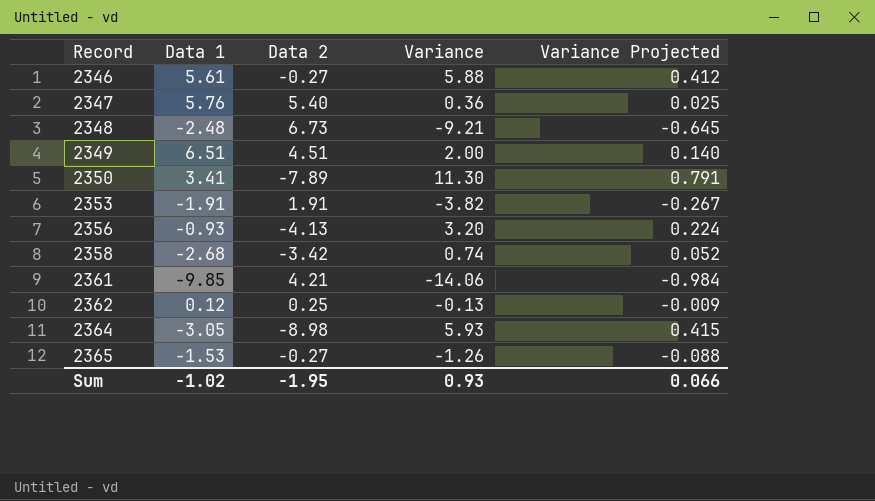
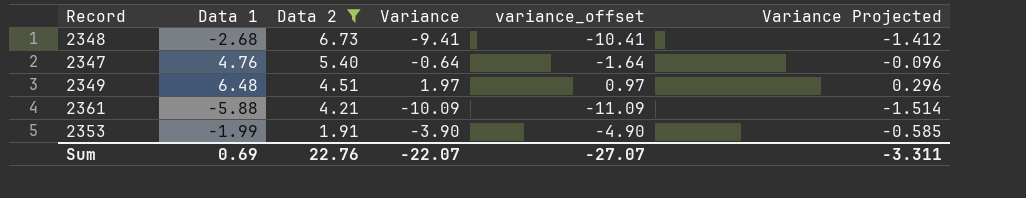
filter: none -> Data 2 >= 1.91
row order: Record ascending -> Data 2 descending
column variance_offset | formula: none -> [Variance] - 1
column Variance Projected | formula: [Variance] * 0.07 -> [Variance] * 0.15
2348 | Data 1: -2.48 -> -2.68
2348 | Variance: -9.21 -> -9.41
2347 | Data 1: 5.76 -> 4.76
2347 | Variance: 0.36 -> -0.64
2349 | Data 1: 6.51 -> 6.48
2349 | Variance: 2.00 -> 1.97
2361 | Data 1: -9.85 -> -5.88
2361 | Variance: -14.06 -> -10.09
2353 | Data 1: -1.91 -> -1.99
2353 | Variance: -3.82 -> -3.90
Sum | Data 1: -1.02 -> 0.69
Sum | Data 2: -1.95 -> 22.76
Sum | Variance: 0.93 -> -22.07
Sum | Variance Projected: 0.066 -> -3.311

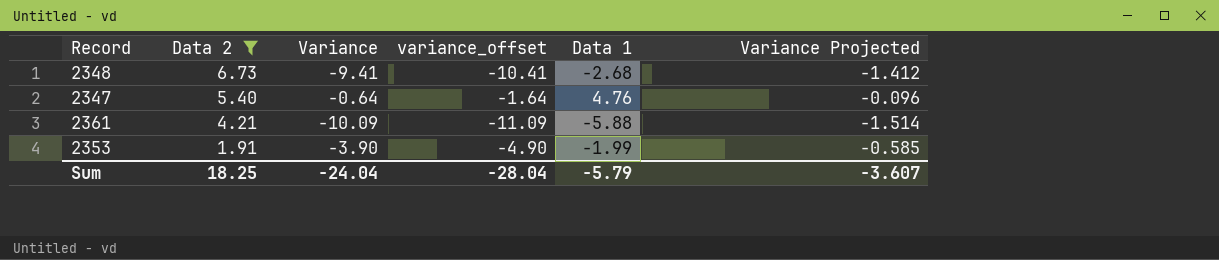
column Data 1 | position: 2 -> 5
row 2349: 6.48 | 4.51 | 1.97 | 0.97 | 0.296 -> none
Sum | Data 2: 22.76 -> 18.25
Sum | Variance: -22.07 -> -24.04
Sum | variance_offset: -27.07 -> -28.04
Sum | Data 1: 0.69 -> -5.79
Sum | Variance Projected: -3.311 -> -3.607

